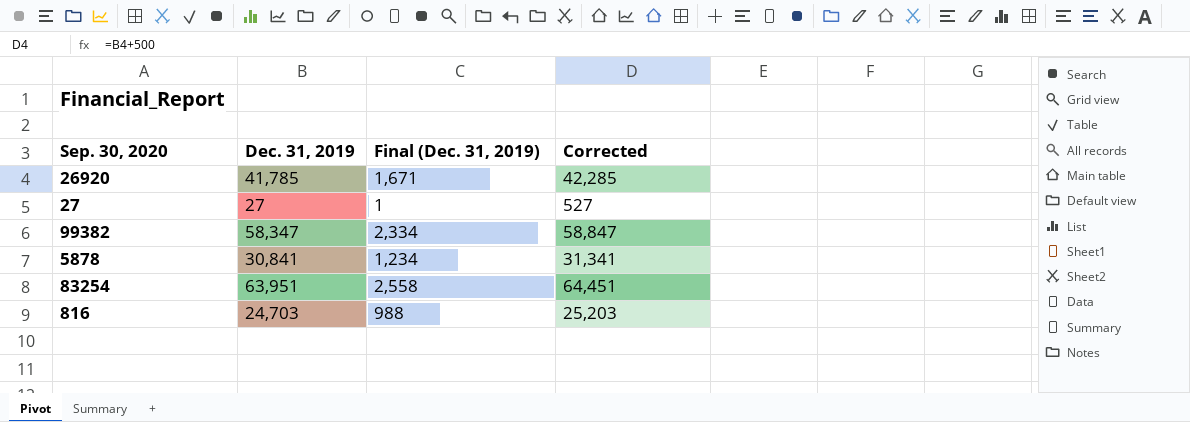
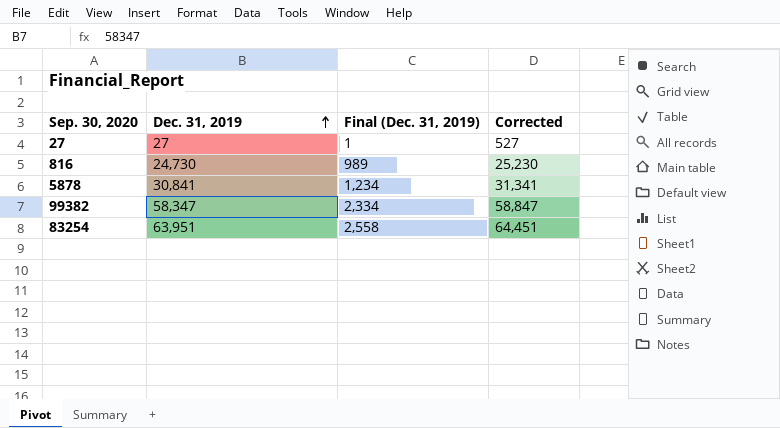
row order: none -> Dec. 31, 2019 ascending
row 26920: 41,785 | 1,671 | 42,285 -> none
816 | Dec. 31, 2019: 24,703 -> 24,730
816 | Final (Dec. 31, 2019): 988 -> 989
816 | Corrected: 25,203 -> 25,230

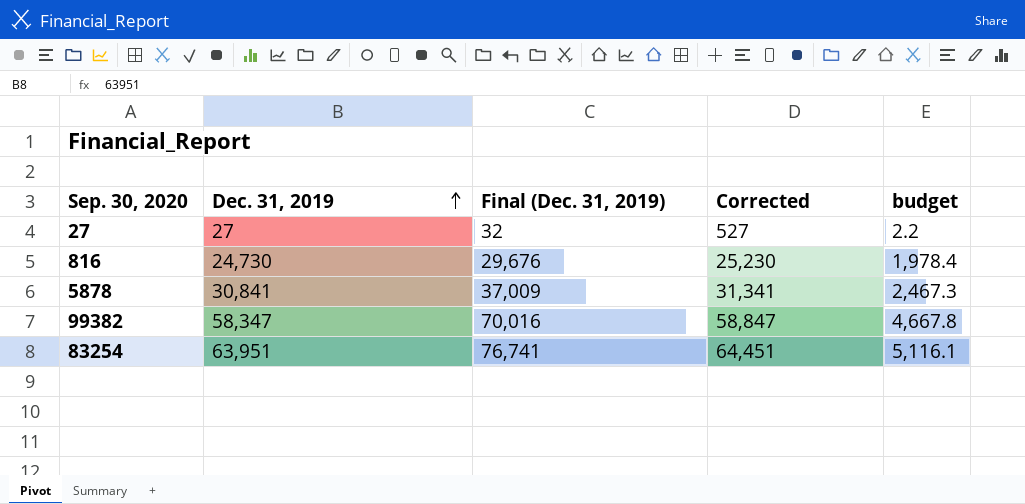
column Final (Dec. 31, 2019) | formula: [Dec. 31, 2019] * 0.04 -> [Dec. 31, 2019] * 1.2
column budget | formula: none -> [Dec. 31, 2019] * 0.08

